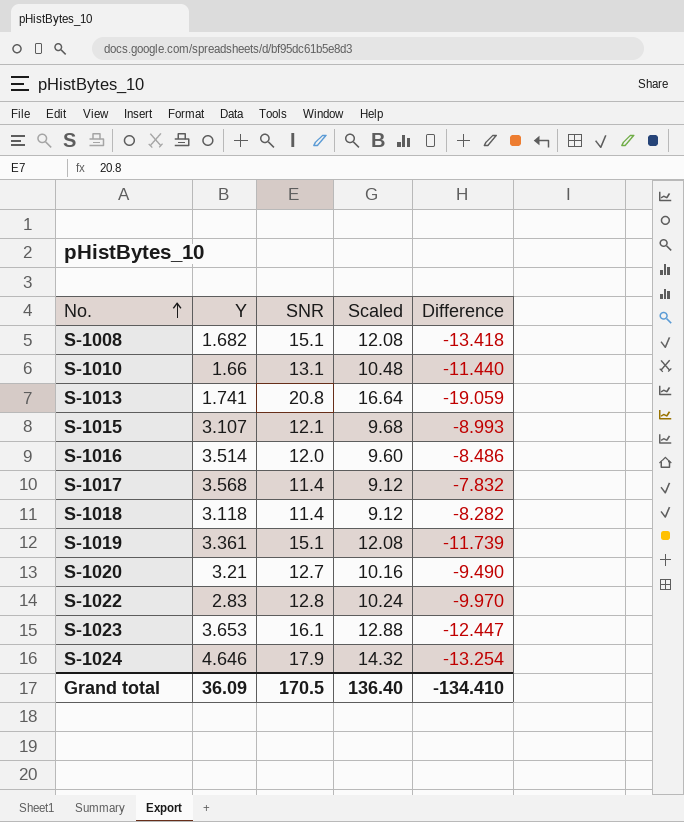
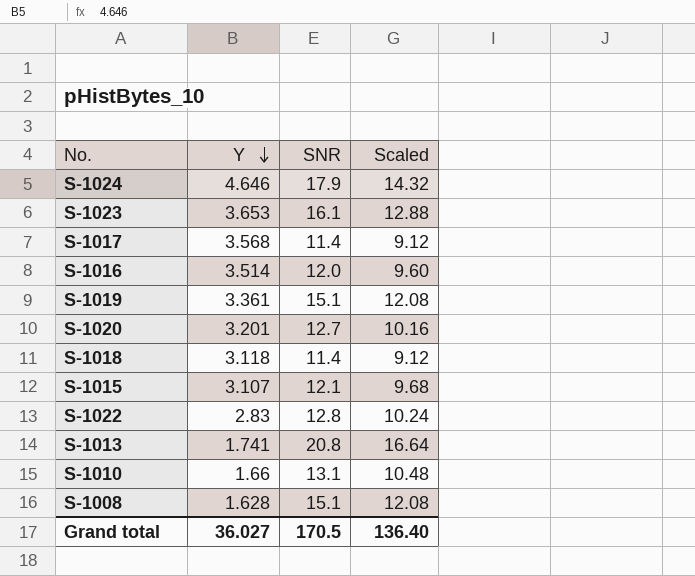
row order: No. ascending -> Y descending
column Difference | formula: [Y] - [SNR] -> none
S-1020 | Y: 3.21 -> 3.201
S-1008 | Y: 1.682 -> 1.628
Grand total | Y: 36.09 -> 36.027

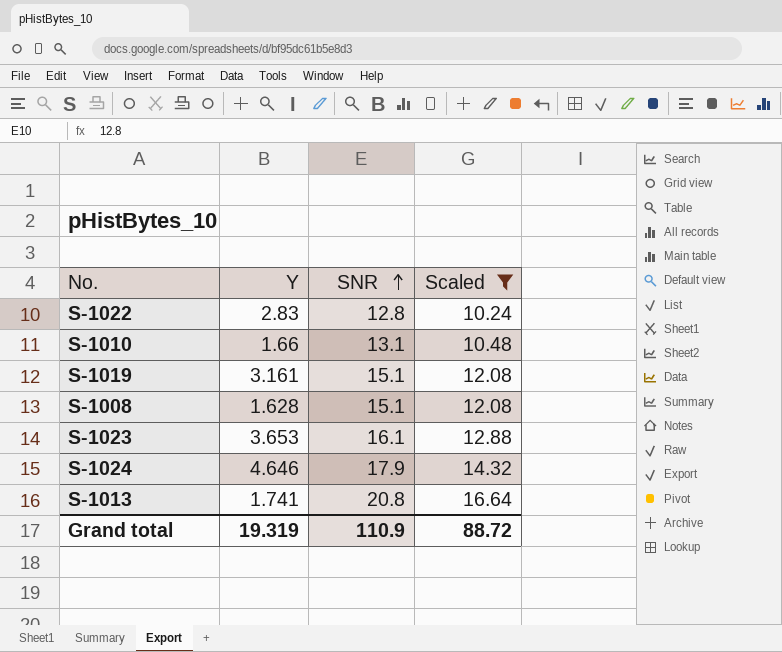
filter: none -> Scaled >= 10.24
row order: Y descending -> SNR ascending
S-1019 | Y: 3.361 -> 3.161
Grand total | Y: 36.027 -> 19.319
Grand total | SNR: 170.5 -> 110.9
Grand total | Scaled: 136.40 -> 88.72

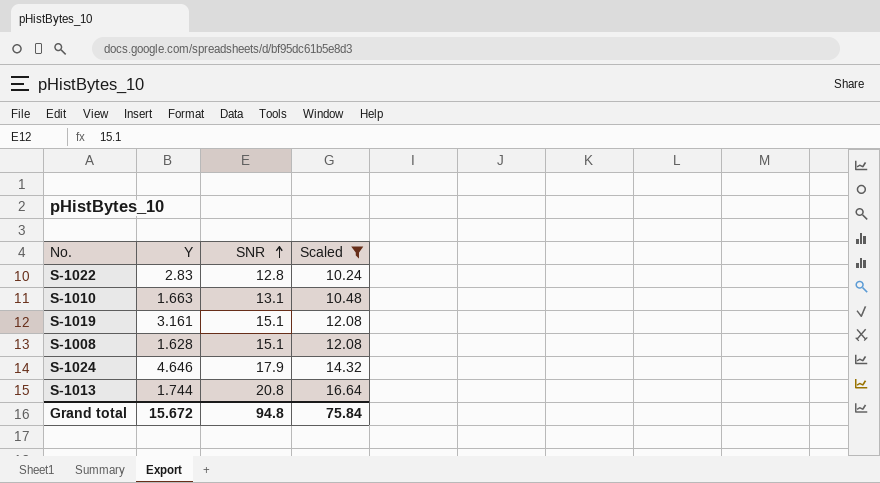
row S-1023: 3.653 | 16.1 | 12.88 -> none
S-1010 | Y: 1.66 -> 1.663
S-1013 | Y: 1.741 -> 1.744
Grand total | Y: 19.319 -> 15.672
Grand total | SNR: 110.9 -> 94.8
Grand total | Scaled: 88.72 -> 75.84

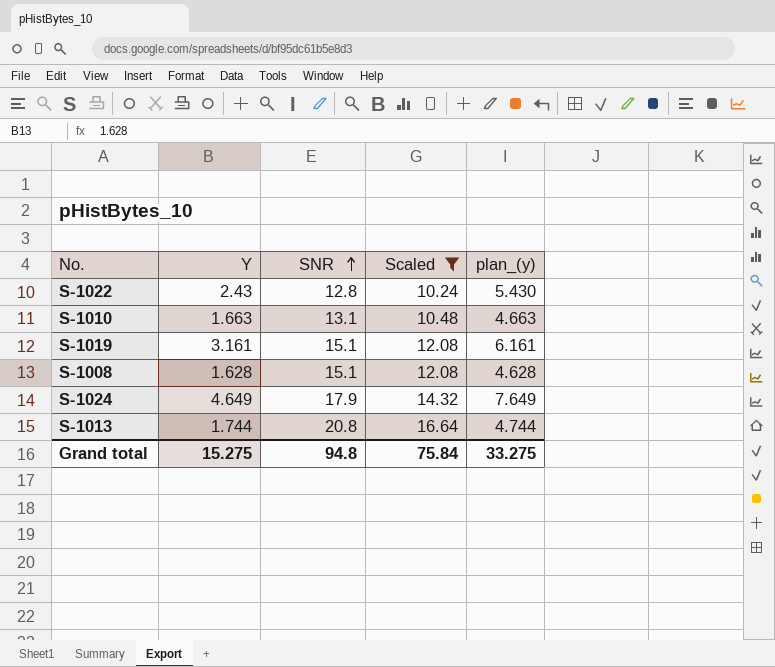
column plan_(y) | formula: none -> [Y] + 3
S-1022 | Y: 2.83 -> 2.43
S-1024 | Y: 4.646 -> 4.649
Grand total | Y: 15.672 -> 15.275

